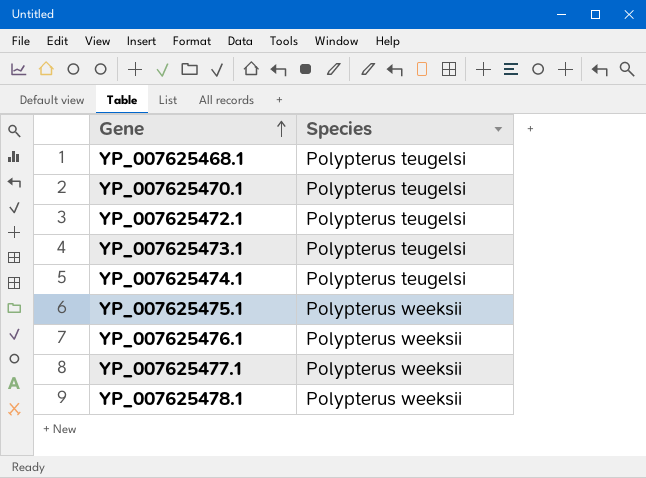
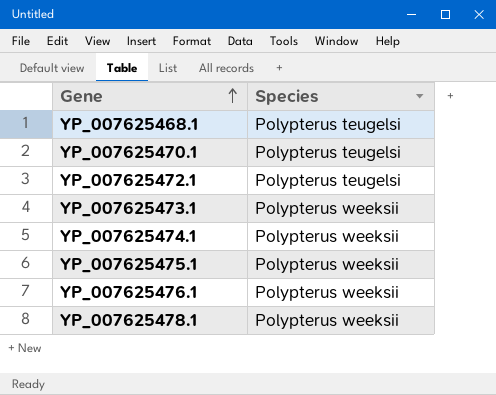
row YP_007625477.1: Polypterus weeksii -> none
YP_007625473.1 | Species: Polypterus teugelsi -> Polypterus weeksii
YP_007625474.1 | Species: Polypterus teugelsi -> Polypterus weeksii

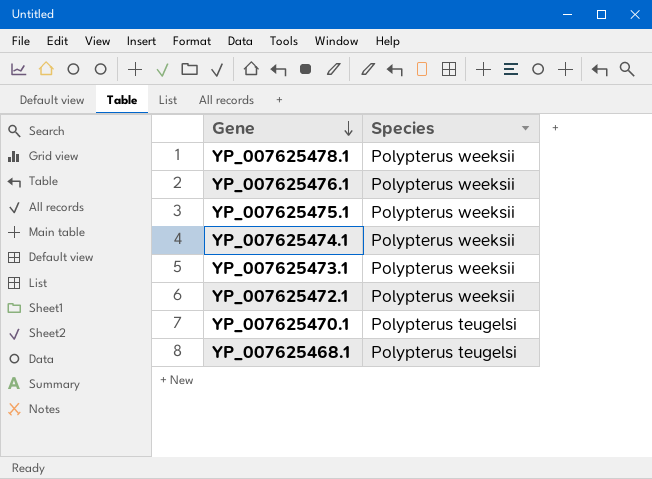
row order: Gene ascending -> Gene descending
YP_007625472.1 | Species: Polypterus teugelsi -> Polypterus weeksii

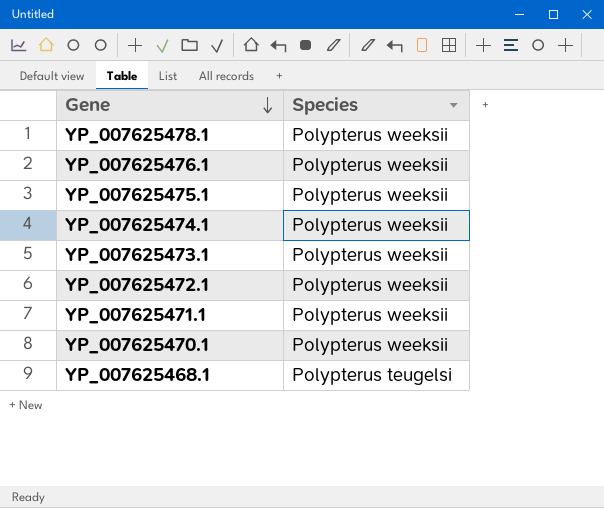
row YP_007625471.1: none -> Polypterus weeksii
YP_007625470.1 | Species: Polypterus teugelsi -> Polypterus weeksii

